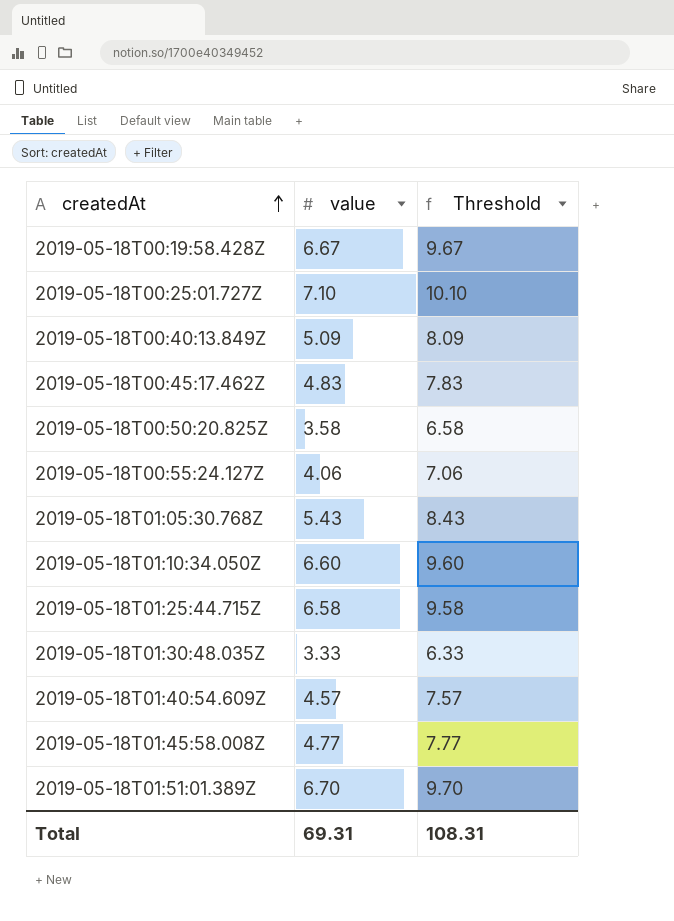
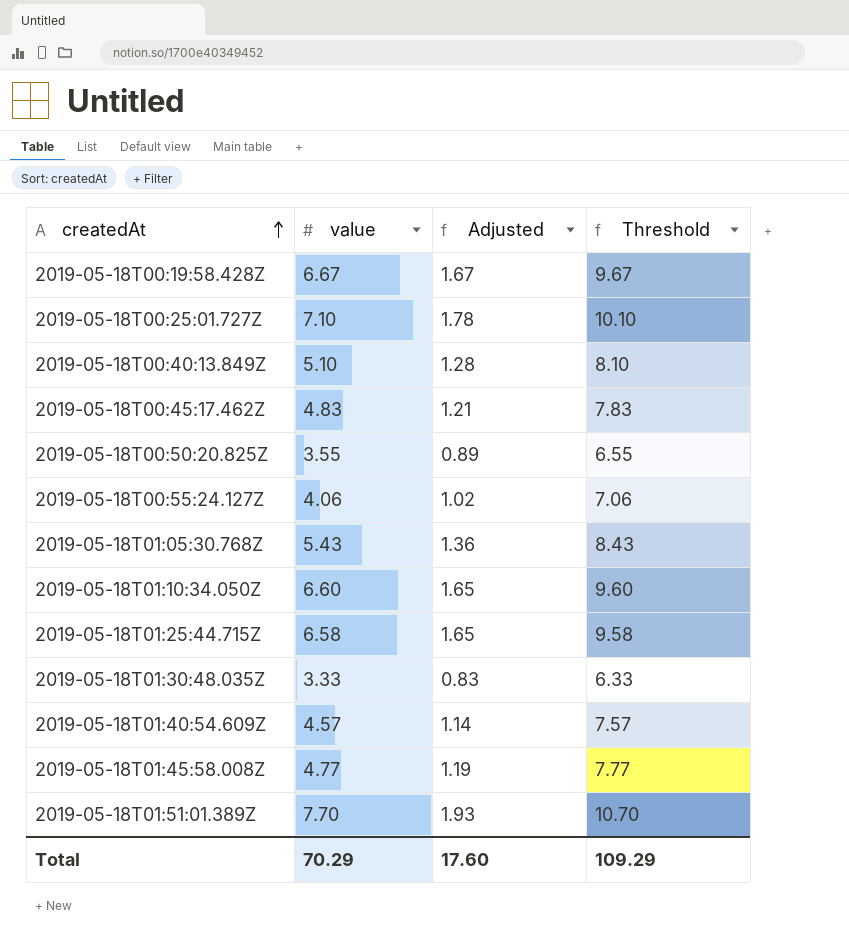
column Adjusted | formula: none -> [value] * 0.25
2019-05-18T00:40:13.849Z | value: 5.09 -> 5.10
2019-05-18T00:40:13.849Z | Threshold: 8.09 -> 8.10
2019-05-18T00:50:20.825Z | value: 3.58 -> 3.55
2019-05-18T00:50:20.825Z | Threshold: 6.58 -> 6.55
2019-05-18T01:51:01.389Z | value: 6.70 -> 7.70
2019-05-18T01:51:01.389Z | Threshold: 9.70 -> 10.70
Total | value: 69.31 -> 70.29
Total | Threshold: 108.31 -> 109.29

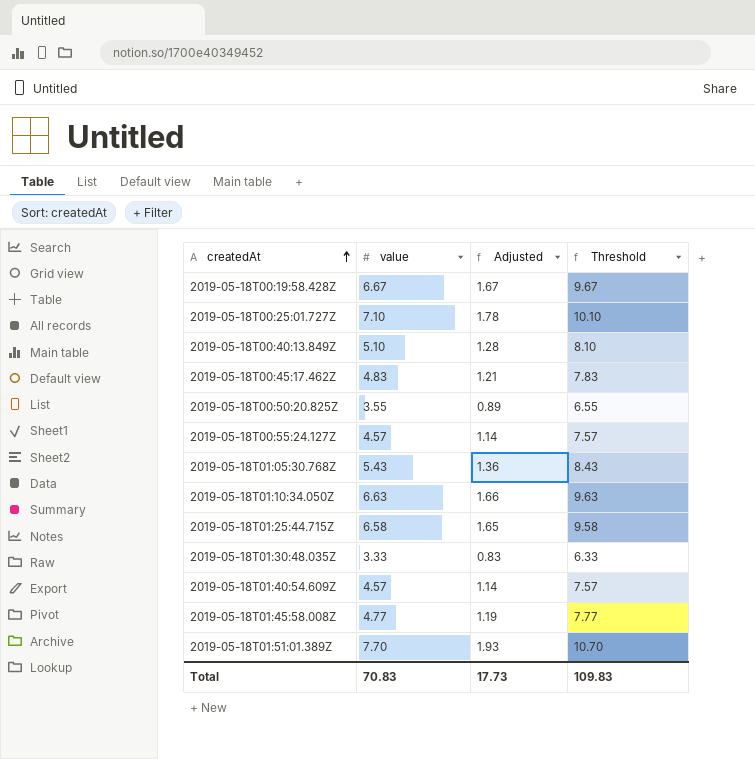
2019-05-18T00:55:24.127Z | value: 4.06 -> 4.57
2019-05-18T00:55:24.127Z | Adjusted: 1.02 -> 1.14
2019-05-18T00:55:24.127Z | Threshold: 7.06 -> 7.57
2019-05-18T01:10:34.050Z | value: 6.60 -> 6.63
2019-05-18T01:10:34.050Z | Adjusted: 1.65 -> 1.66
2019-05-18T01:10:34.050Z | Threshold: 9.60 -> 9.63
Total | value: 70.29 -> 70.83
Total | Adjusted: 17.60 -> 17.73
Total | Threshold: 109.29 -> 109.83

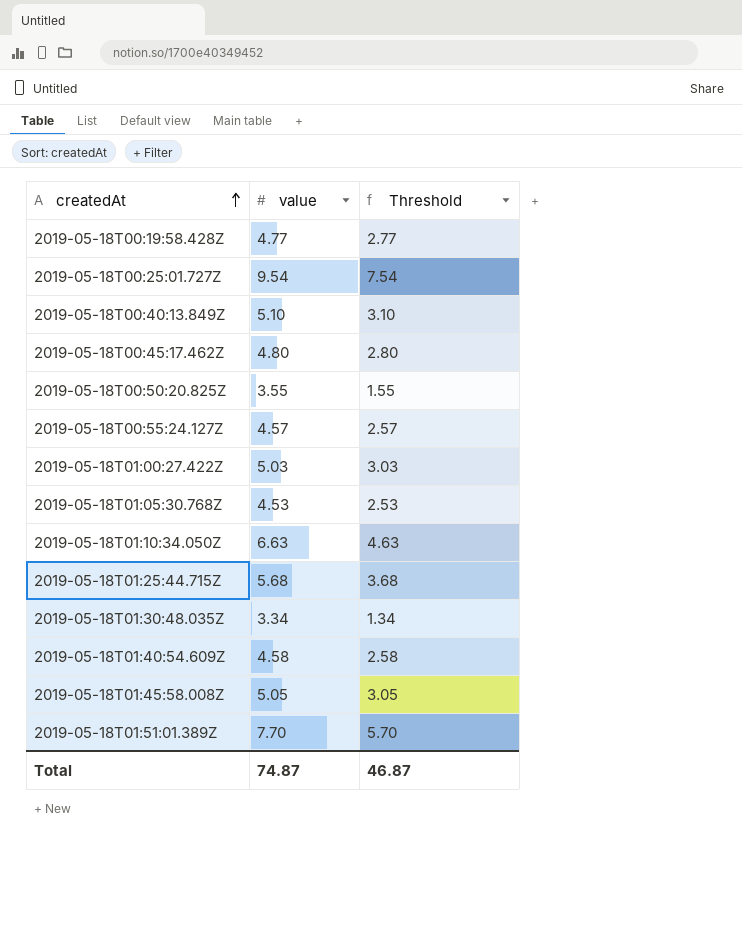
column Adjusted | formula: [value] * 0.25 -> none
column Threshold | formula: [value] + 3 -> [value] - 2
2019-05-18T00:19:58.428Z | value: 6.67 -> 4.77
2019-05-18T00:25:01.727Z | value: 7.10 -> 9.54
2019-05-18T00:45:17.462Z | value: 4.83 -> 4.80
row 2019-05-18T01:00:27.422Z: none -> 5.03 | 3.03
2019-05-18T01:05:30.768Z | value: 5.43 -> 4.53
2019-05-18T01:25:44.715Z | value: 6.58 -> 5.68
2019-05-18T01:30:48.035Z | value: 3.33 -> 3.34
2019-05-18T01:40:54.609Z | value: 4.57 -> 4.58
2019-05-18T01:45:58.008Z | value: 4.77 -> 5.05
Total | value: 70.83 -> 74.87
Total | Threshold: 109.83 -> 46.87

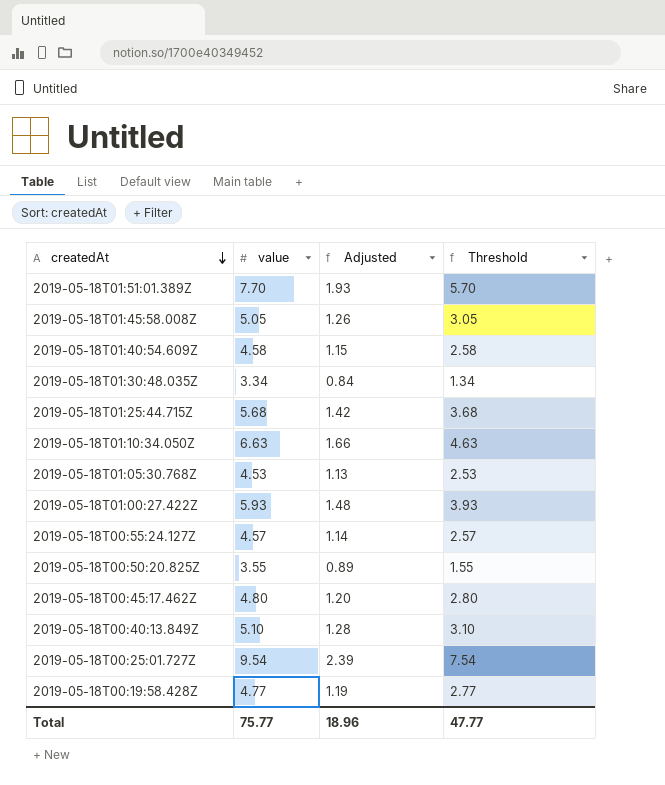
row order: createdAt ascending -> createdAt descending
column Adjusted | formula: none -> [value] * 0.25
2019-05-18T01:00:27.422Z | value: 5.03 -> 5.93
2019-05-18T01:00:27.422Z | Threshold: 3.03 -> 3.93
Total | value: 74.87 -> 75.77
Total | Threshold: 46.87 -> 47.77

